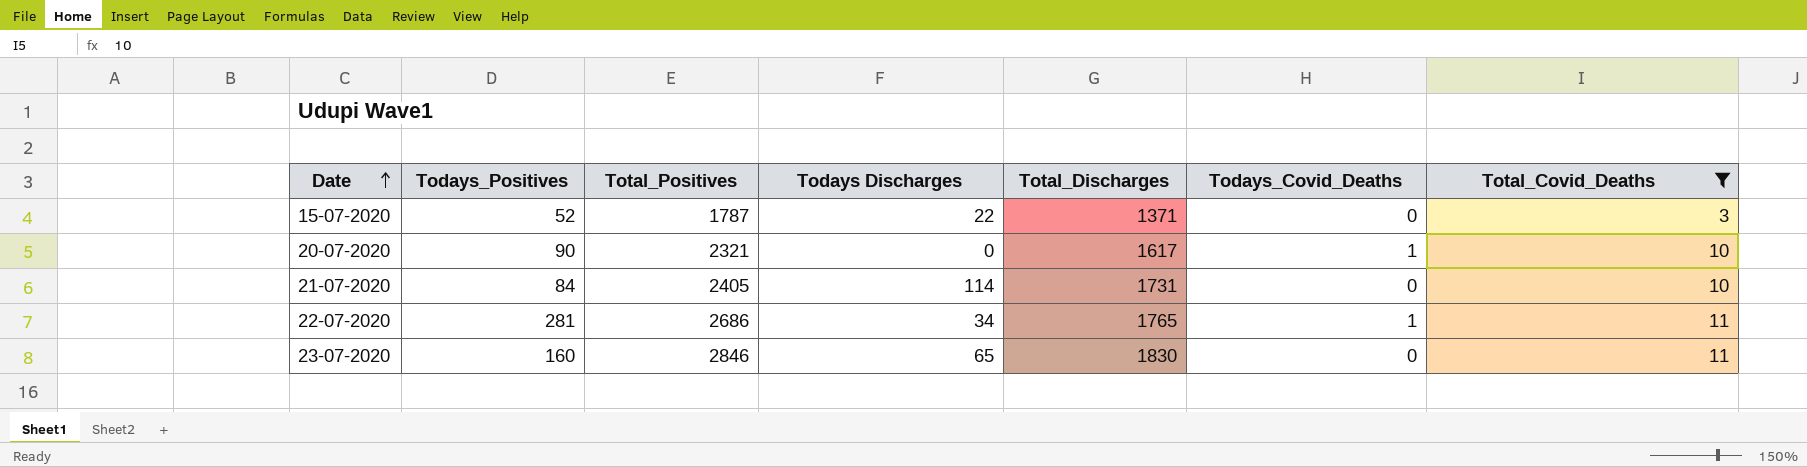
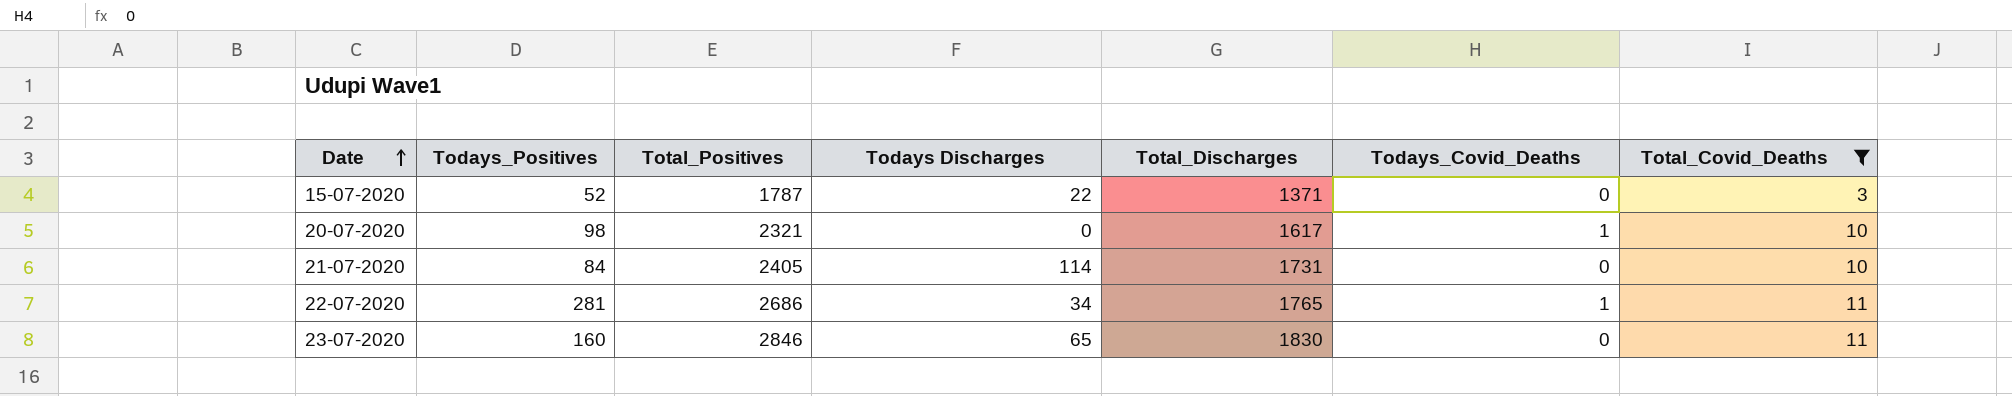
20-07-2020 | Todays_Positives: 90 -> 98

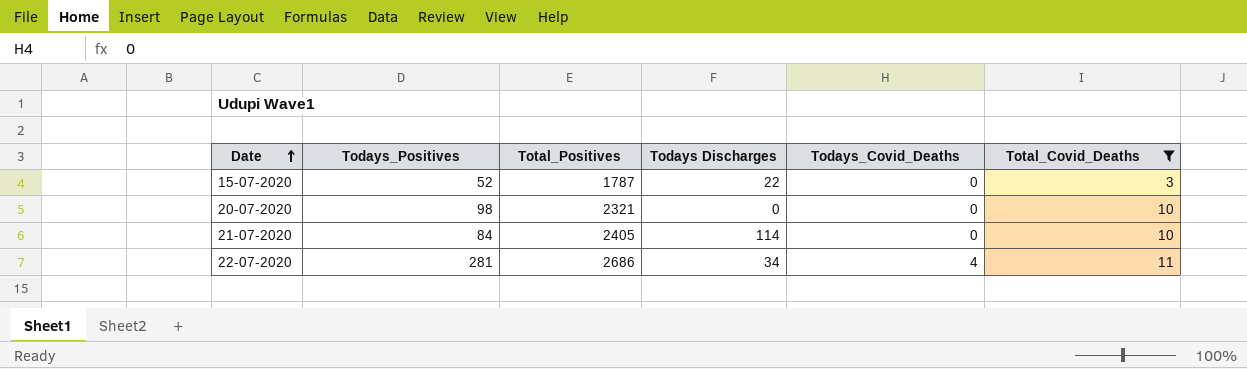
column Total_Discharges | position: 5 -> none
row 23-07-2020: 160 | 2846 | 65 | 1830 | 0 | 11 -> none
20-07-2020 | Todays_Covid_Deaths: 1 -> 0
22-07-2020 | Todays_Covid_Deaths: 1 -> 4

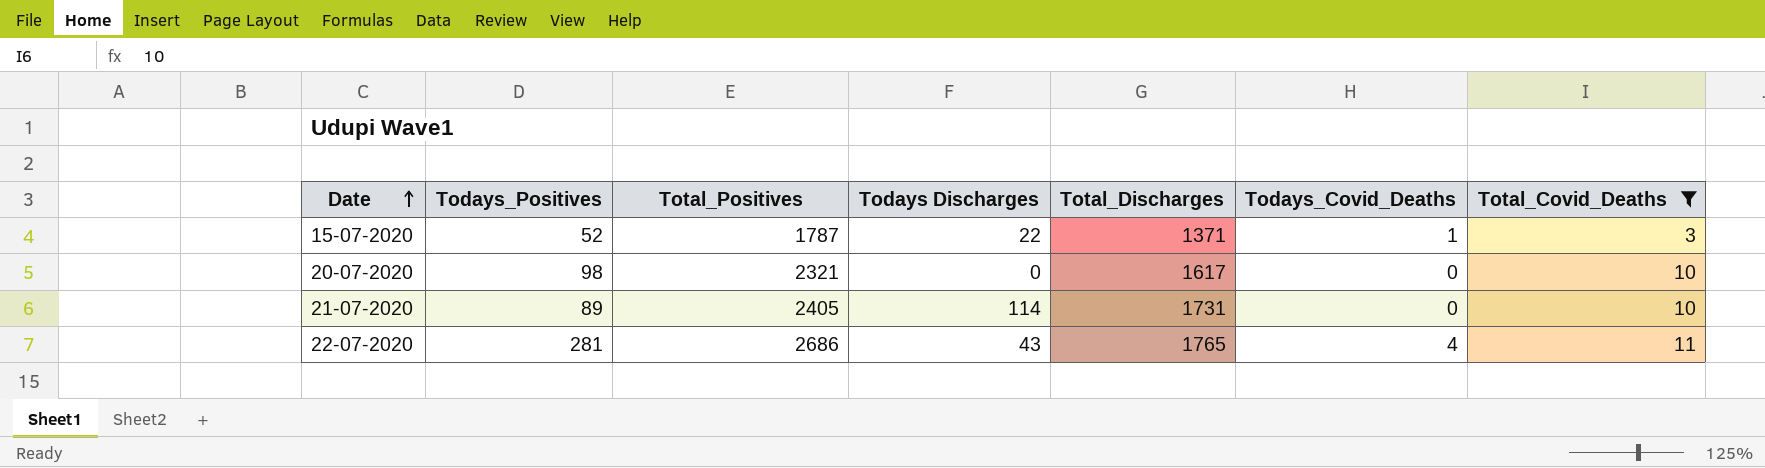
column Total_Discharges | position: none -> 5
15-07-2020 | Todays_Covid_Deaths: 0 -> 1
21-07-2020 | Todays_Positives: 84 -> 89
22-07-2020 | Todays Discharges: 34 -> 43

